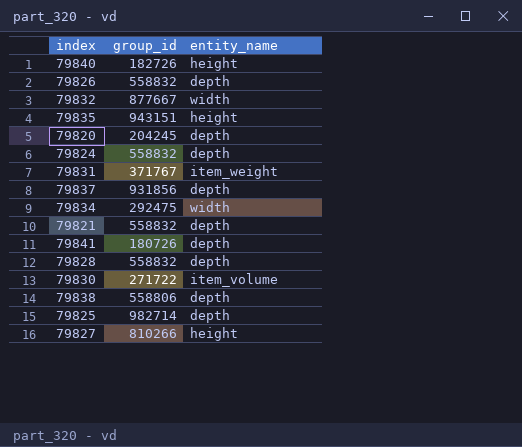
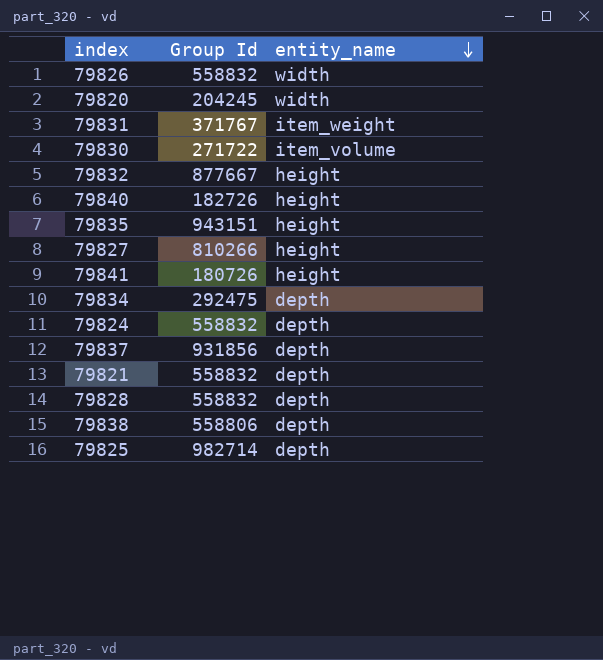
row order: none -> entity_name descending
column name: group_id -> Group Id
79826 | entity_name: depth -> width
79820 | entity_name: depth -> width
79832 | entity_name: width -> height
79841 | entity_name: depth -> height
79834 | entity_name: width -> depth

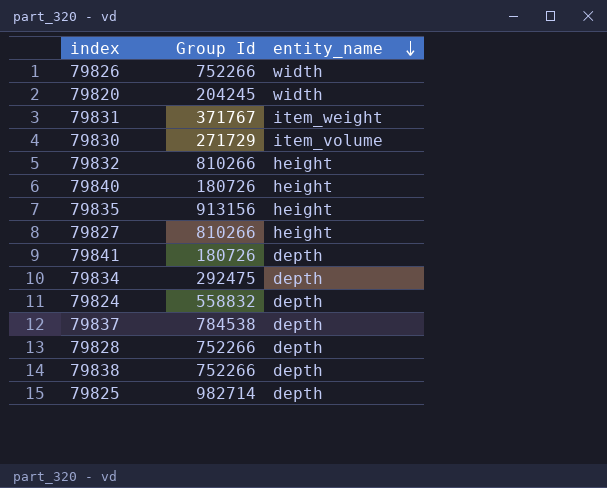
row 79821: 558832 | depth -> none
79826 | Group Id: 558832 -> 752266
79830 | Group Id: 271722 -> 271729
79832 | Group Id: 877667 -> 810266
79840 | Group Id: 182726 -> 180726
79835 | Group Id: 943151 -> 913156
79841 | entity_name: height -> depth
79837 | Group Id: 931856 -> 784538
79828 | Group Id: 558832 -> 752266
79838 | Group Id: 558806 -> 752266

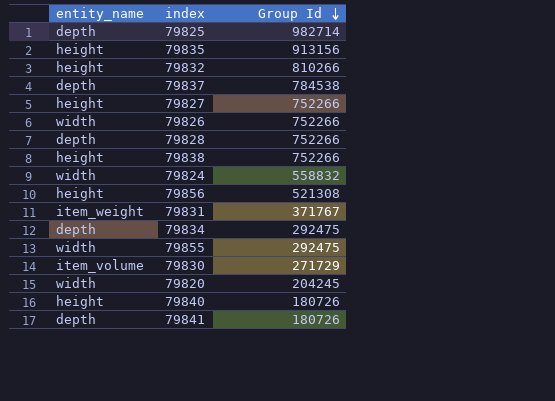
row order: entity_name descending -> Group Id descending
column entity_name | position: 3 -> 1
79827 | Group Id: 810266 -> 752266
79838 | entity_name: depth -> height
79824 | entity_name: depth -> width
row 79856: none -> height | 521308
row 79855: none -> width | 292475

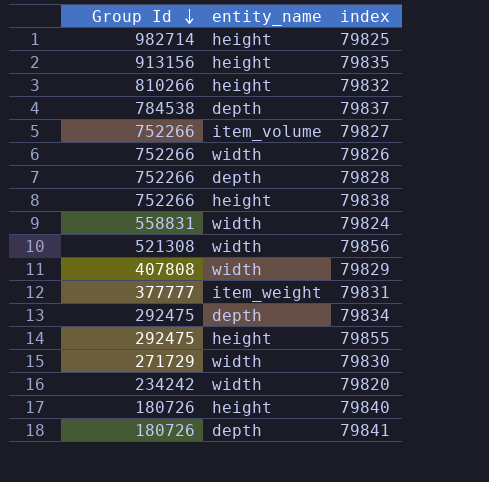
column Group Id | position: 3 -> 1
79825 | entity_name: depth -> height
79827 | entity_name: height -> item_volume
79824 | Group Id: 558832 -> 558831
79856 | entity_name: height -> width
row 79829: none -> 407808 | width
79831 | Group Id: 371767 -> 377777
79855 | entity_name: width -> height
79830 | entity_name: item_volume -> width
79820 | Group Id: 204245 -> 234242

